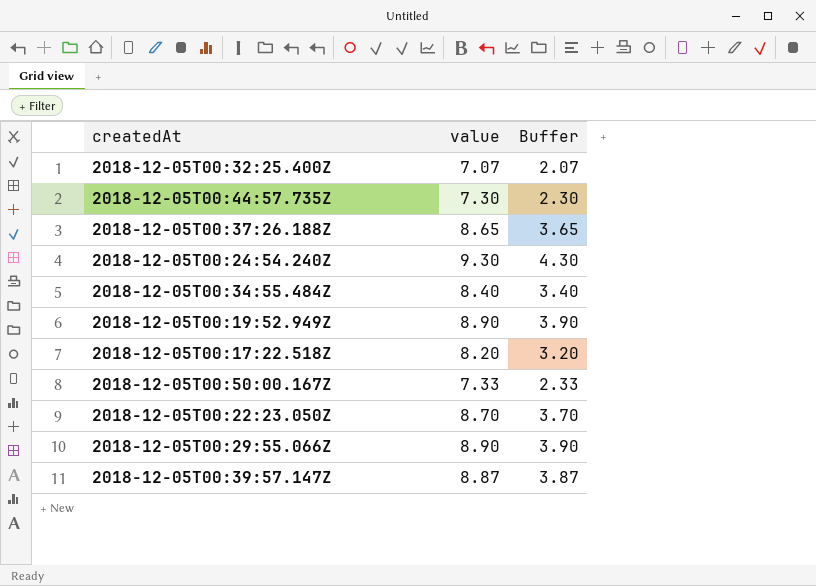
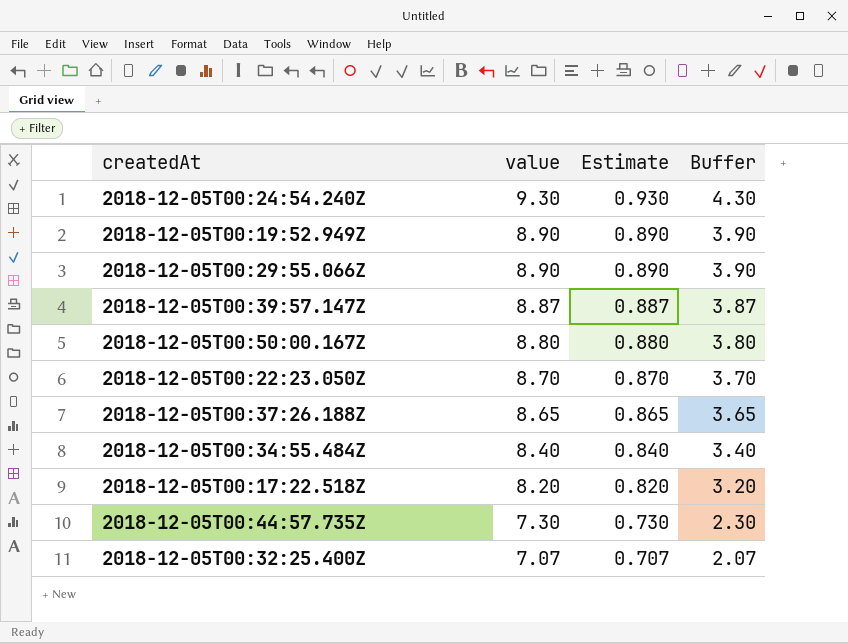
row order: none -> value descending
column Estimate | formula: none -> [value] * 0.1
2018-12-05T00:50:00.167Z | value: 7.33 -> 8.80
2018-12-05T00:50:00.167Z | Buffer: 2.33 -> 3.80

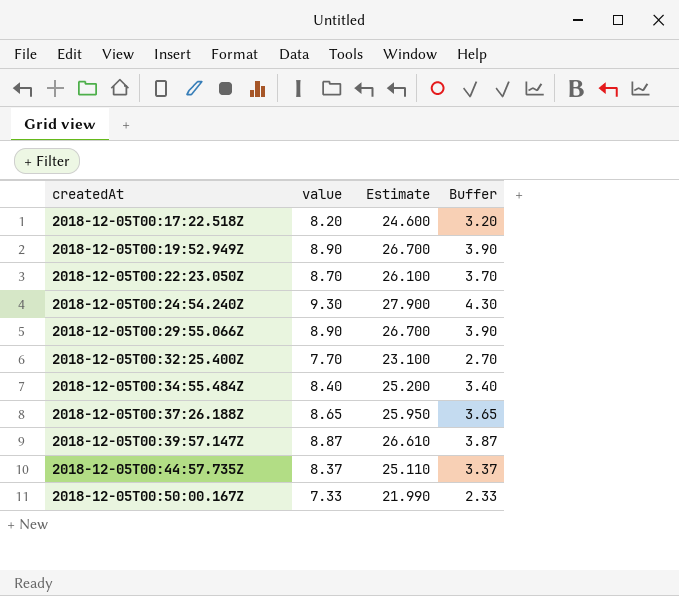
row order: value descending -> createdAt ascending
column Estimate | formula: [value] * 0.1 -> [value] * 3
2018-12-05T00:32:25.400Z | value: 7.07 -> 7.70
2018-12-05T00:32:25.400Z | Buffer: 2.07 -> 2.70
2018-12-05T00:44:57.735Z | value: 7.30 -> 8.37
2018-12-05T00:44:57.735Z | Buffer: 2.30 -> 3.37
2018-12-05T00:50:00.167Z | value: 8.80 -> 7.33
2018-12-05T00:50:00.167Z | Buffer: 3.80 -> 2.33

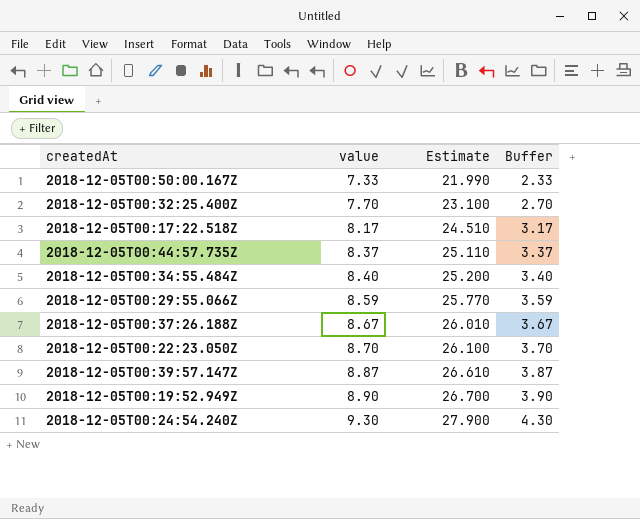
row order: createdAt ascending -> value ascending
2018-12-05T00:17:22.518Z | value: 8.20 -> 8.17
2018-12-05T00:17:22.518Z | Estimate: 24.600 -> 24.510
2018-12-05T00:17:22.518Z | Buffer: 3.20 -> 3.17
2018-12-05T00:29:55.066Z | value: 8.90 -> 8.59
2018-12-05T00:29:55.066Z | Estimate: 26.700 -> 25.770
2018-12-05T00:29:55.066Z | Buffer: 3.90 -> 3.59
2018-12-05T00:37:26.188Z | value: 8.65 -> 8.67
2018-12-05T00:37:26.188Z | Estimate: 25.950 -> 26.010
2018-12-05T00:37:26.188Z | Buffer: 3.65 -> 3.67

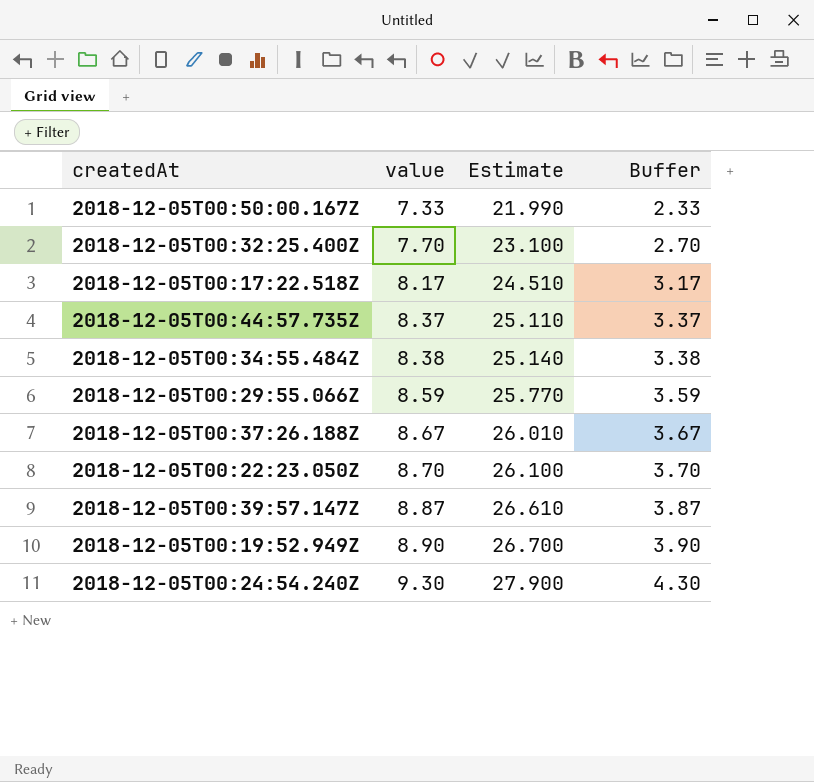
2018-12-05T00:34:55.484Z | value: 8.40 -> 8.38
2018-12-05T00:34:55.484Z | Estimate: 25.200 -> 25.140
2018-12-05T00:34:55.484Z | Buffer: 3.40 -> 3.38

